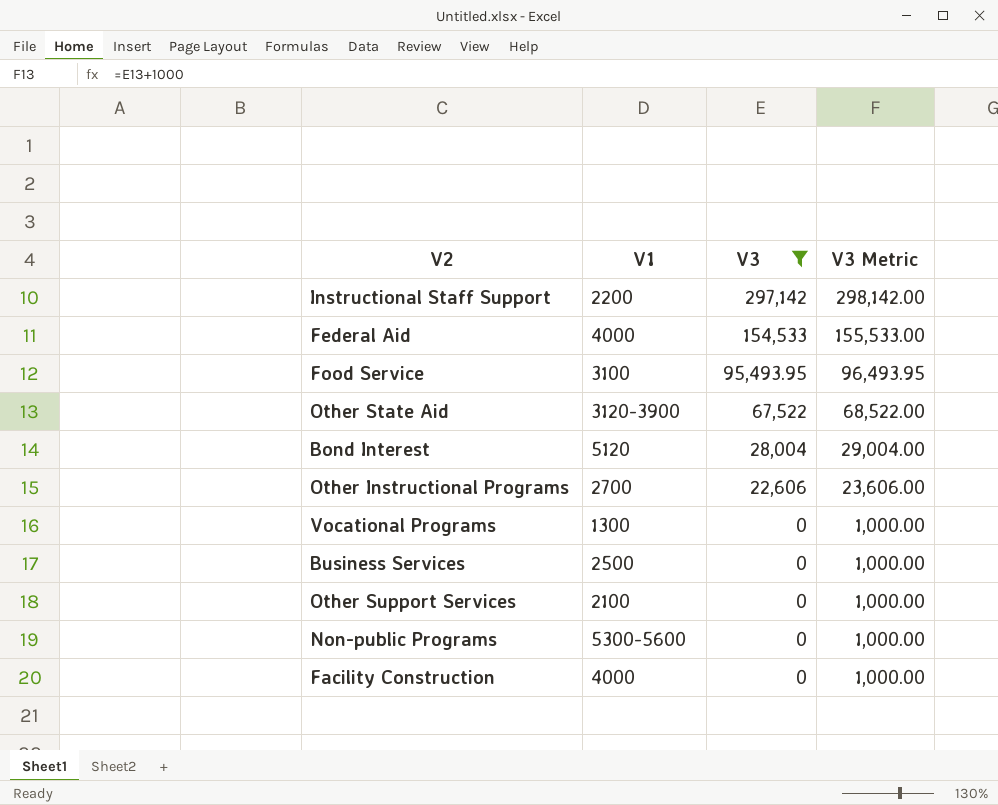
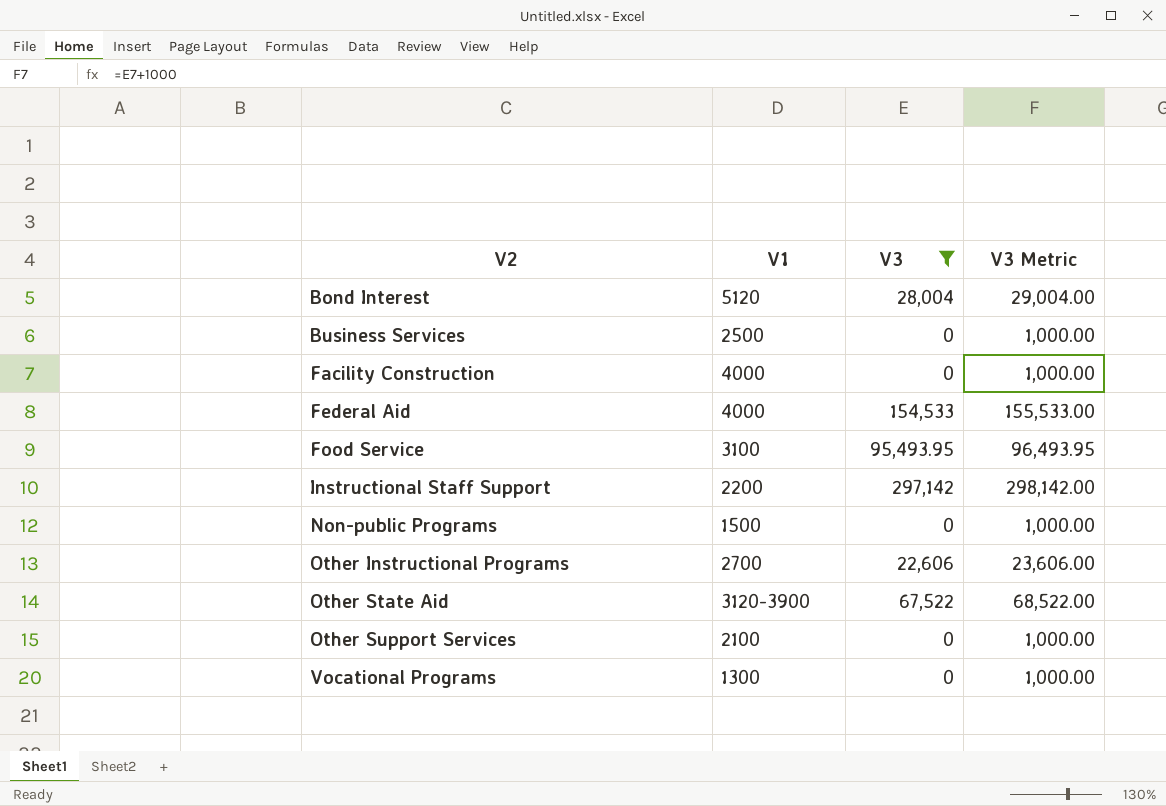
row order: V3 descending -> V2 ascending
Non-public Programs | V1: 5300-5600 -> 1500

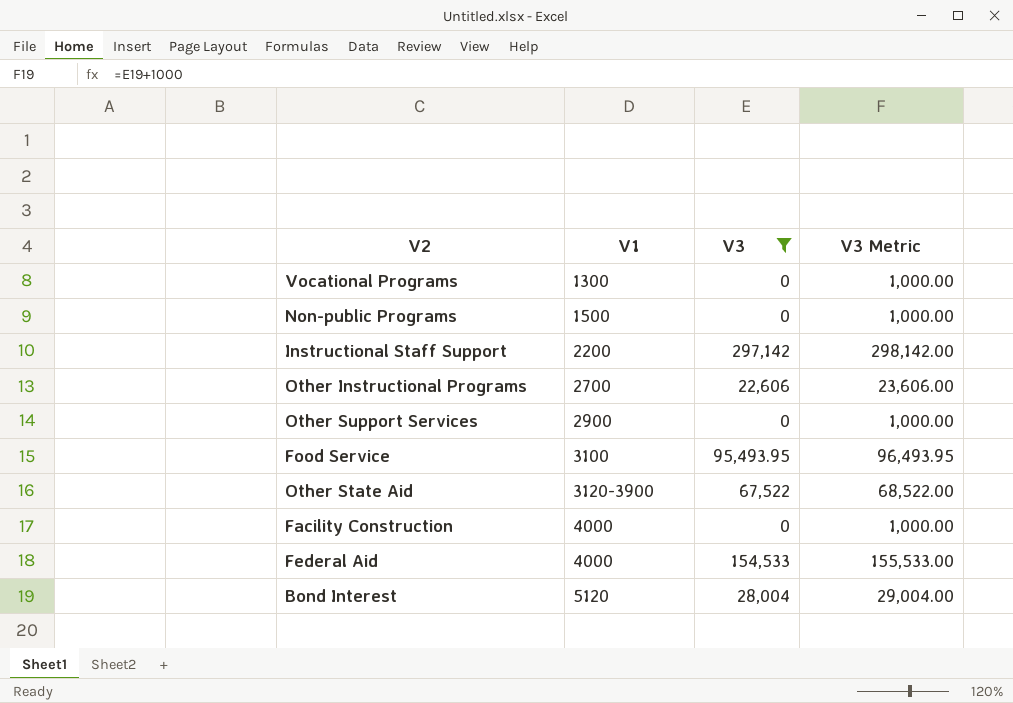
row order: V2 ascending -> V1 ascending
row Business Services: 2500 | 0 | 1,000.00 -> none
Other Support Services | V1: 2100 -> 2900

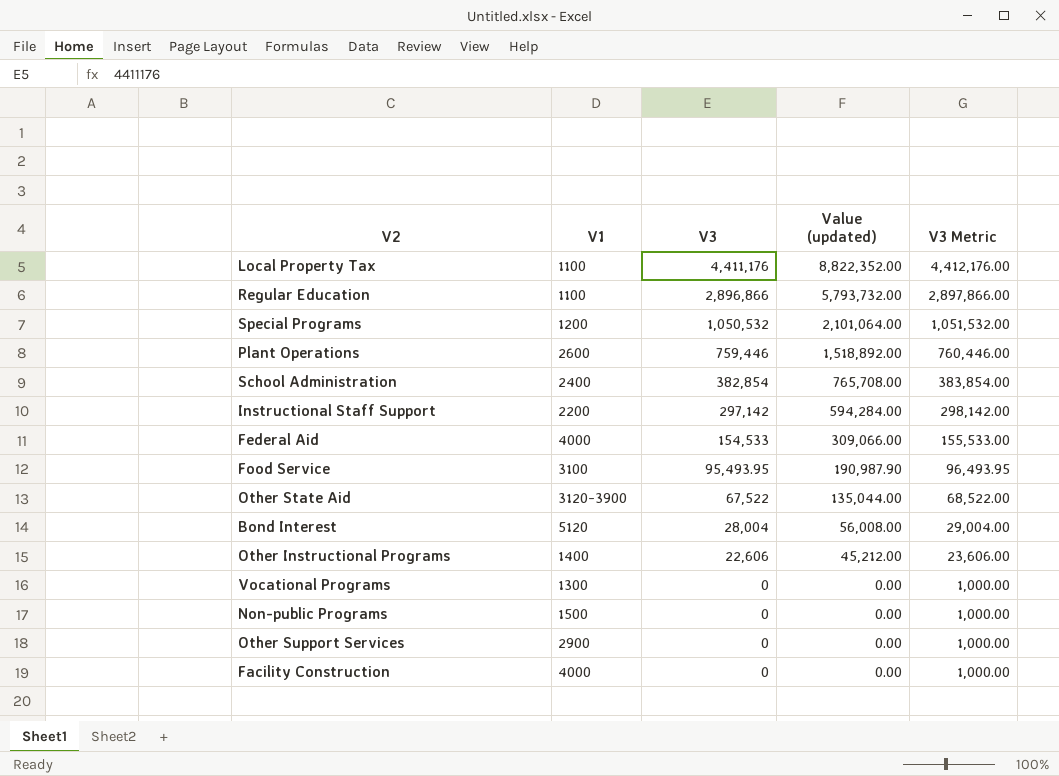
filter: V3 <= 297,142 -> none
row order: V1 ascending -> V3 descending
column Value (updated) | formula: none -> [V3] * 2
Other Instructional Programs | V1: 2700 -> 1400

